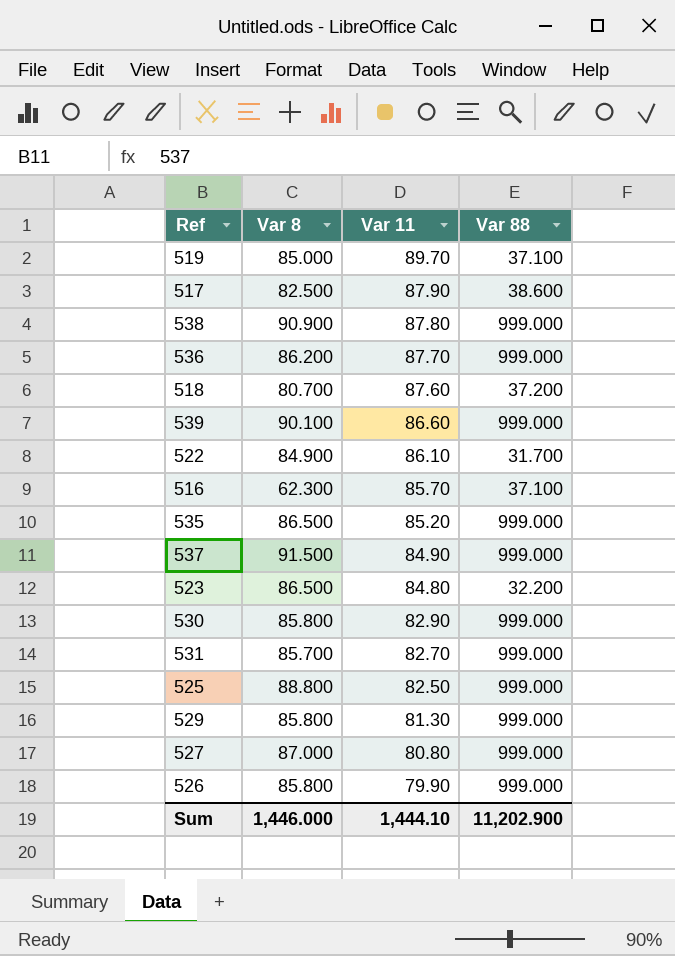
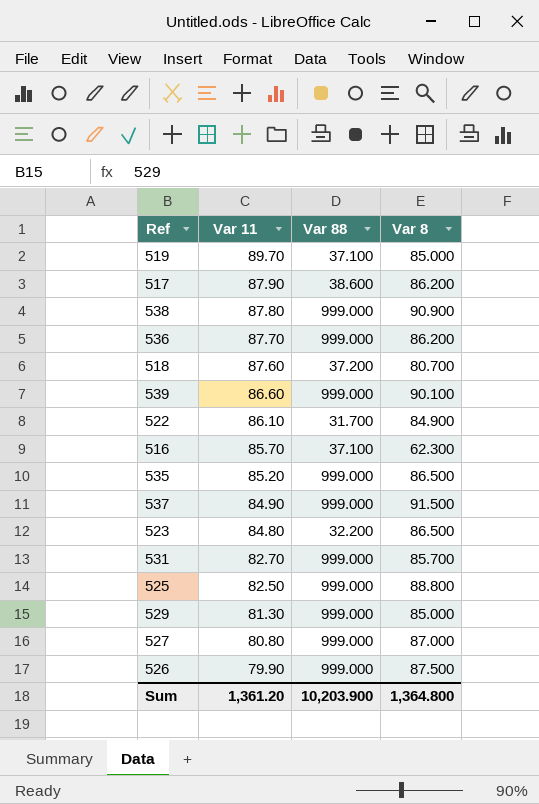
column Var 8 | position: 2 -> 4
row 530: 85.800 | 82.90 | 999.000 -> none
517 | Var 8: 82.500 -> 86.200
529 | Var 8: 85.800 -> 85.000
526 | Var 8: 85.800 -> 87.500
Sum | Var 11: 1,444.10 -> 1,361.20
Sum | Var 88: 11,202.900 -> 10,203.900
Sum | Var 8: 1,446.000 -> 1,364.800

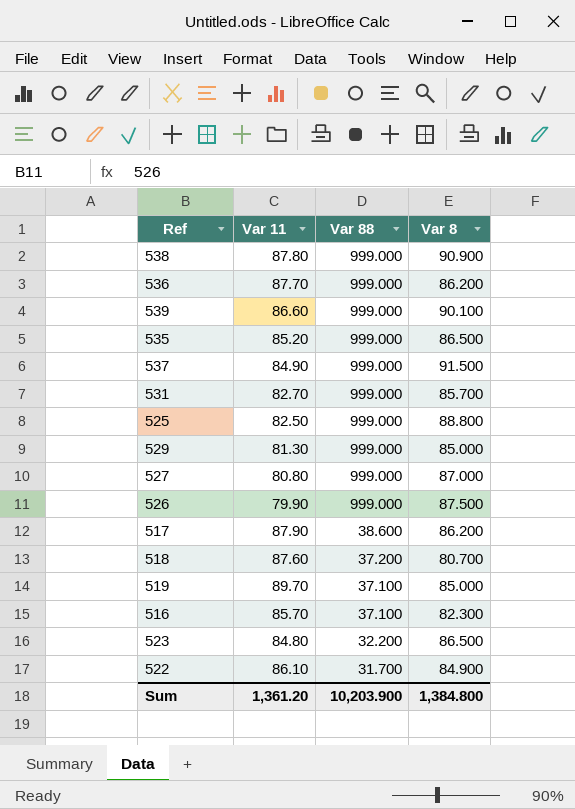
row order: Var 11 descending -> Var 88 descending
516 | Var 8: 62.300 -> 82.300
Sum | Var 8: 1,364.800 -> 1,384.800

